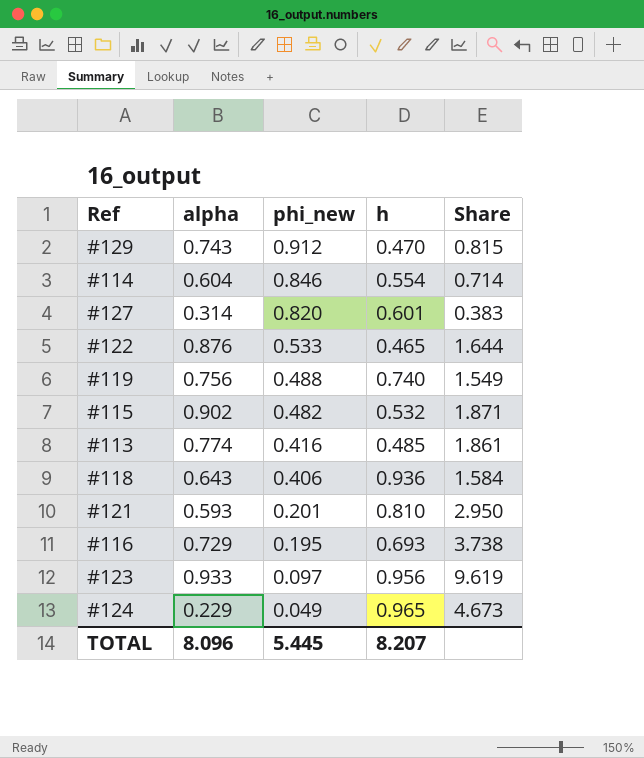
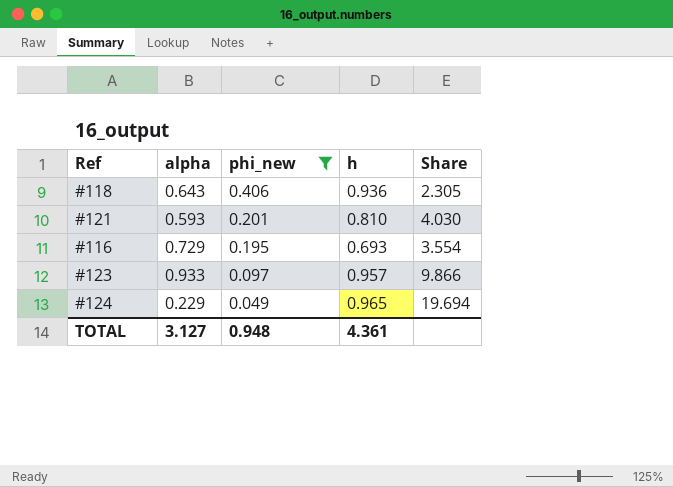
filter: none -> phi_new <= 0.406
column Share | formula: [alpha] / [phi_new] -> [h] / [phi_new]
#123 | h: 0.956 -> 0.957
TOTAL | alpha: 8.096 -> 3.127
TOTAL | phi_new: 5.445 -> 0.948
TOTAL | h: 8.207 -> 4.361

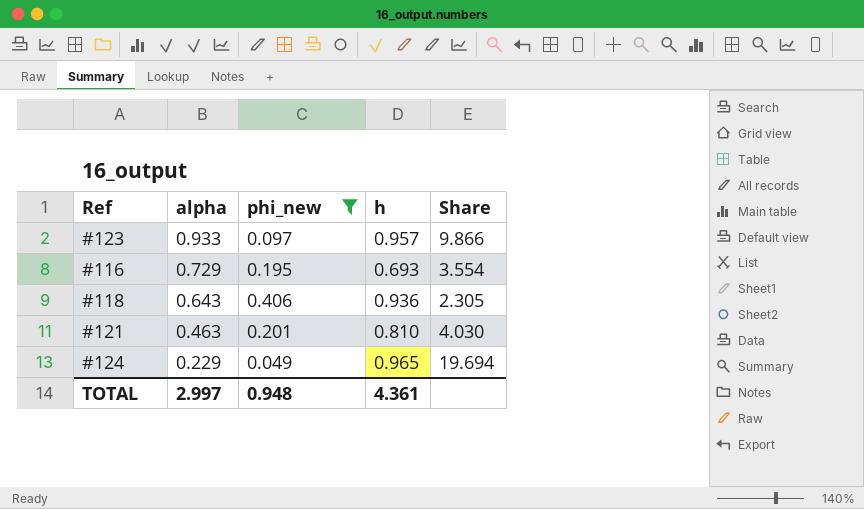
row order: phi_new descending -> alpha descending
#121 | alpha: 0.593 -> 0.463
TOTAL | alpha: 3.127 -> 2.997

